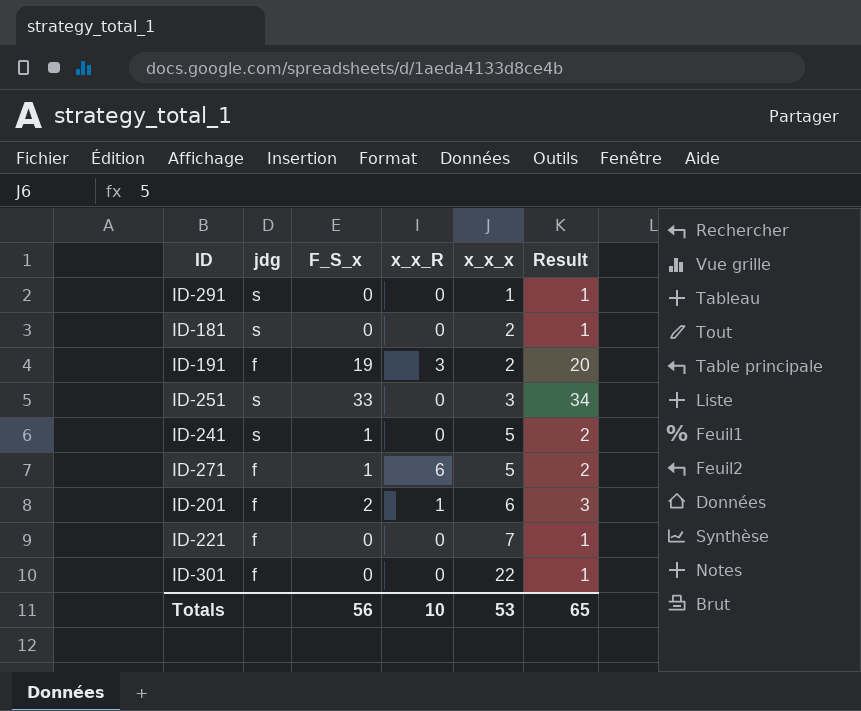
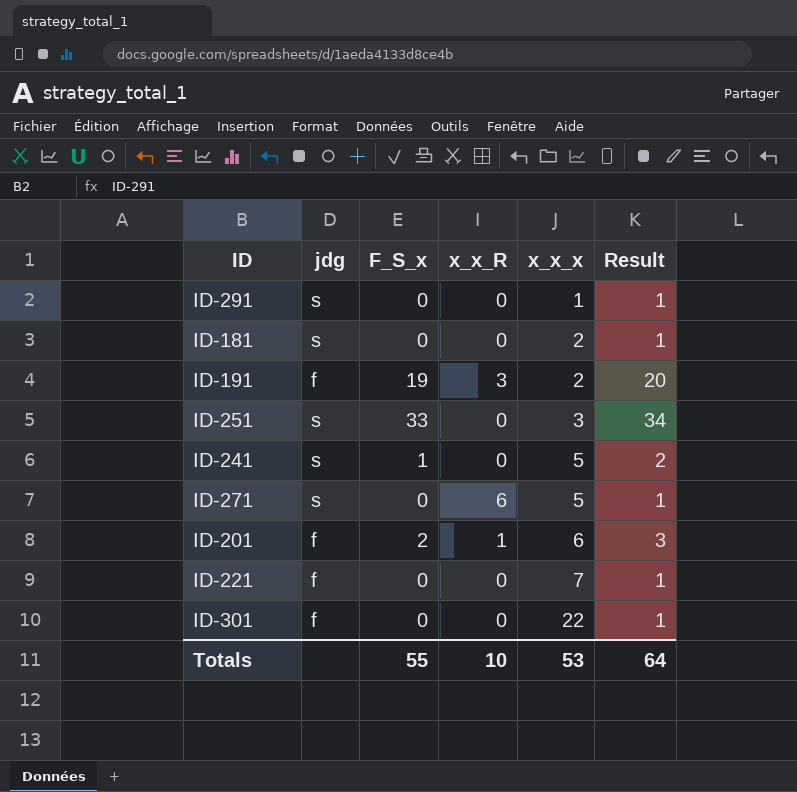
ID-271 | jdg: f -> s
ID-271 | F_S_x: 1 -> 0
ID-271 | Result: 2 -> 1
Totals | F_S_x: 56 -> 55
Totals | Result: 65 -> 64

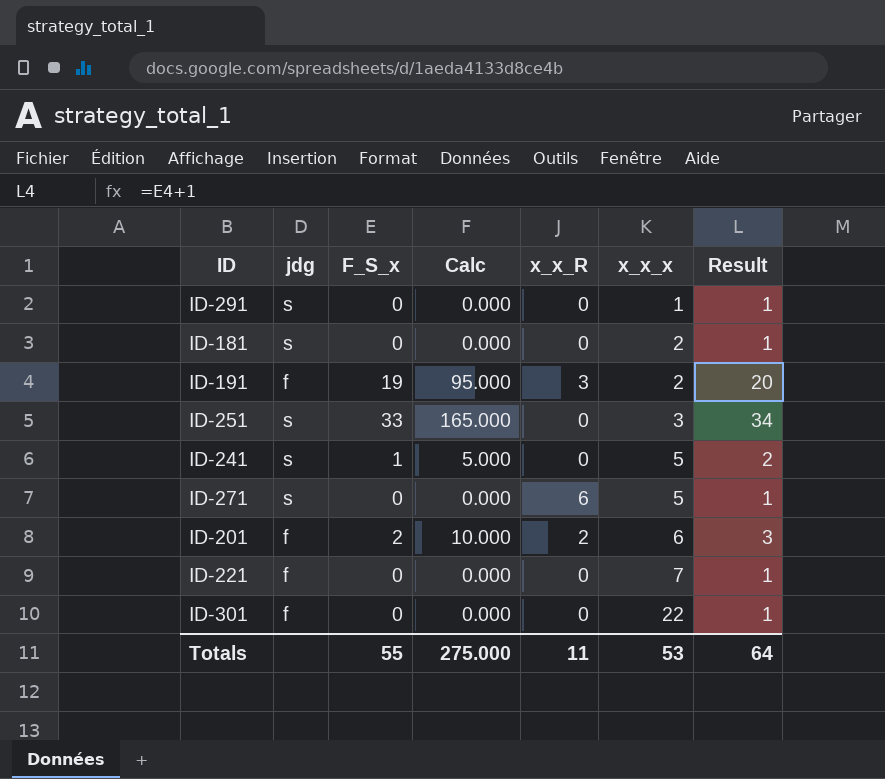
column Calc | formula: none -> [F_S_x] * 5
ID-201 | x_x_R: 1 -> 2
Totals | x_x_R: 10 -> 11

